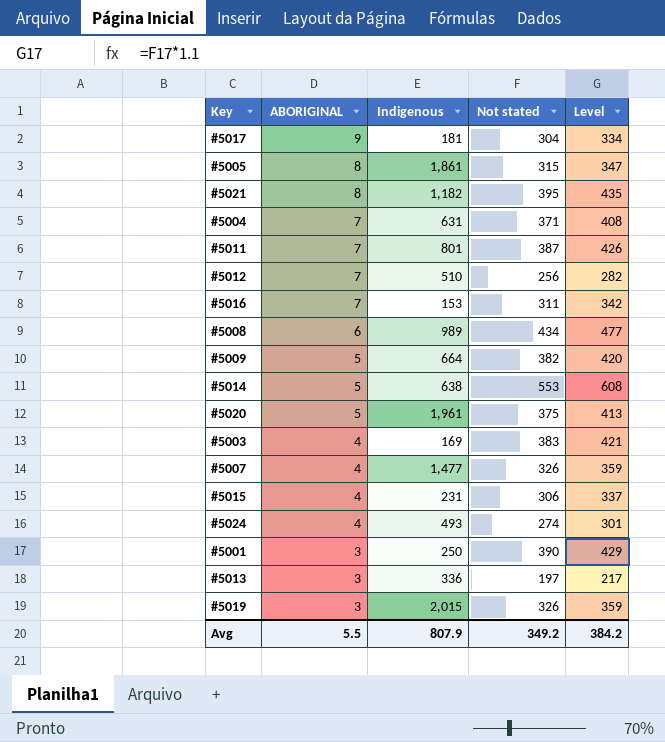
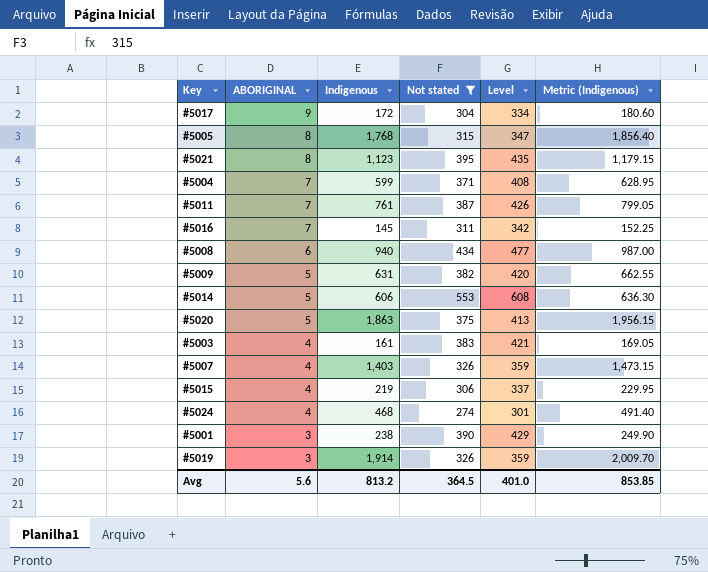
filter: none -> Not stated >= 274
column Metric (Indigenous) | formula: none -> [Indigenous] * 1.05
#5017 | Indigenous: 181 -> 172
#5005 | Indigenous: 1,861 -> 1,768
#5021 | Indigenous: 1,182 -> 1,123
#5004 | Indigenous: 631 -> 599
#5011 | Indigenous: 801 -> 761
#5016 | Indigenous: 153 -> 145
#5008 | Indigenous: 989 -> 940
#5009 | Indigenous: 664 -> 631
#5014 | Indigenous: 638 -> 606
#5020 | Indigenous: 1,961 -> 1,863
#5003 | Indigenous: 169 -> 161
#5007 | Indigenous: 1,477 -> 1,403
#5015 | Indigenous: 231 -> 219
#5024 | Indigenous: 493 -> 468
#5001 | Indigenous: 250 -> 238
#5019 | Indigenous: 2,015 -> 1,914
Avg | ABORIGINAL: 5.5 -> 5.6
Avg | Indigenous: 807.9 -> 813.2
Avg | Not stated: 349.2 -> 364.5
Avg | Level: 384.2 -> 401.0

